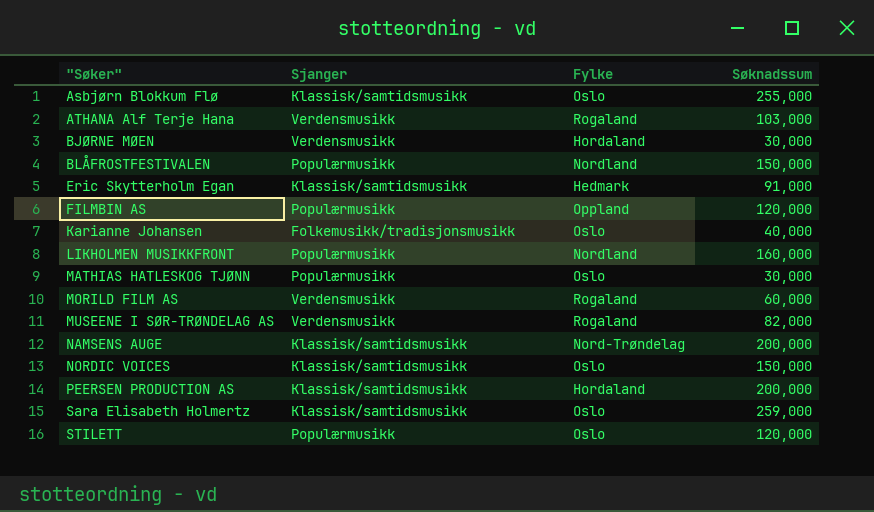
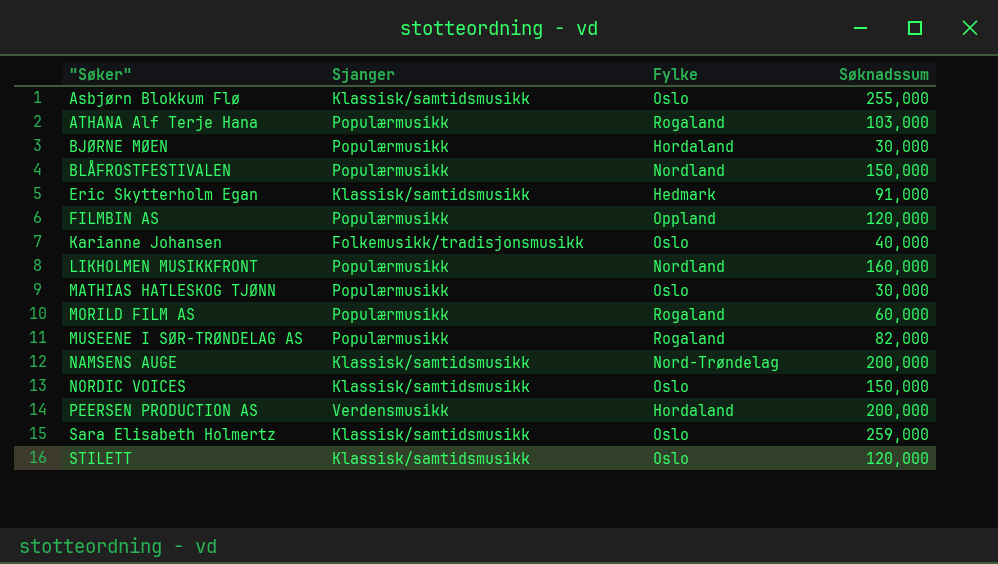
ATHANA Alf Terje Hana | Sjanger: Verdensmusikk -> Populærmusikk
BJØRNE MØEN | Sjanger: Verdensmusikk -> Populærmusikk
MORILD FILM AS | Sjanger: Verdensmusikk -> Populærmusikk
MUSEENE I SØR-TRØNDELAG AS | Sjanger: Verdensmusikk -> Populærmusikk
PEERSEN PRODUCTION AS | Sjanger: Klassisk/samtidsmusikk -> Verdensmusikk
STILETT | Sjanger: Populærmusikk -> Klassisk/samtidsmusikk

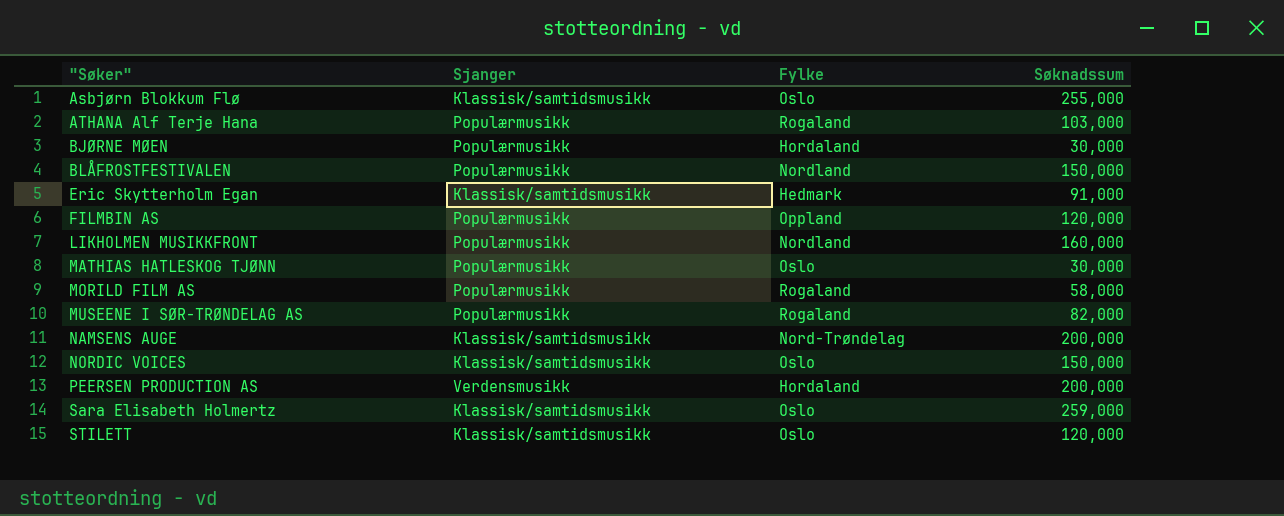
row Karianne Johansen: Folkemusikk/tradisjonsmusikk | Oslo | 40,000 -> none
MORILD FILM AS | Søknadssum: 60,000 -> 58,000

